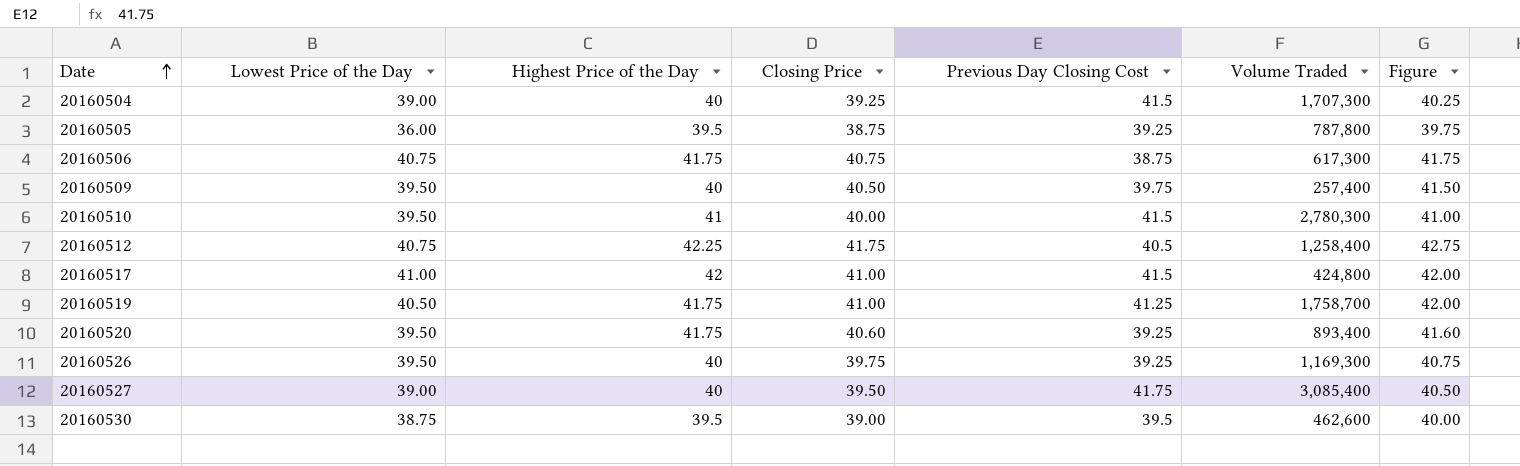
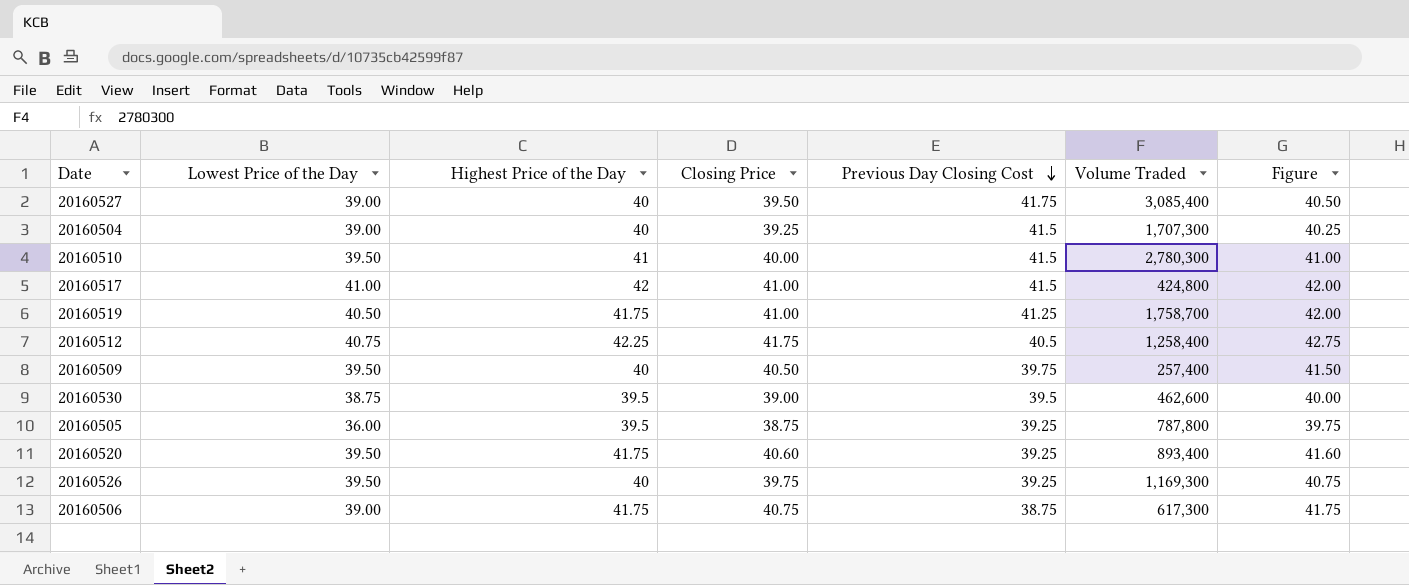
row order: Date ascending -> Previous Day Closing Cost descending
20160506 | Lowest Price of the Day: 40.75 -> 39.00

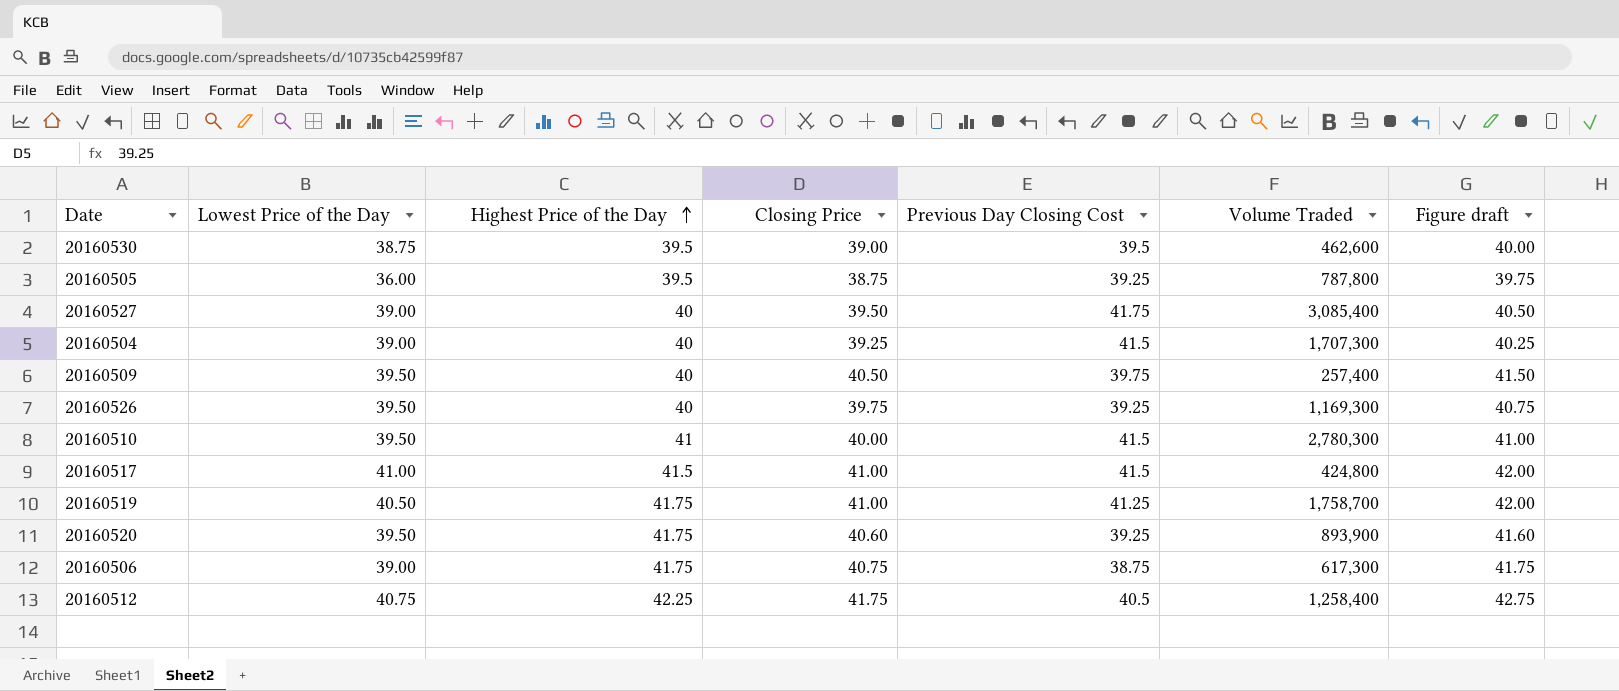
row order: Previous Day Closing Cost descending -> Highest Price of the Day ascending
column name: Figure -> Figure draft
20160517 | Highest Price of the Day: 42 -> 41.5
20160520 | Volume Traded: 893,400 -> 893,900

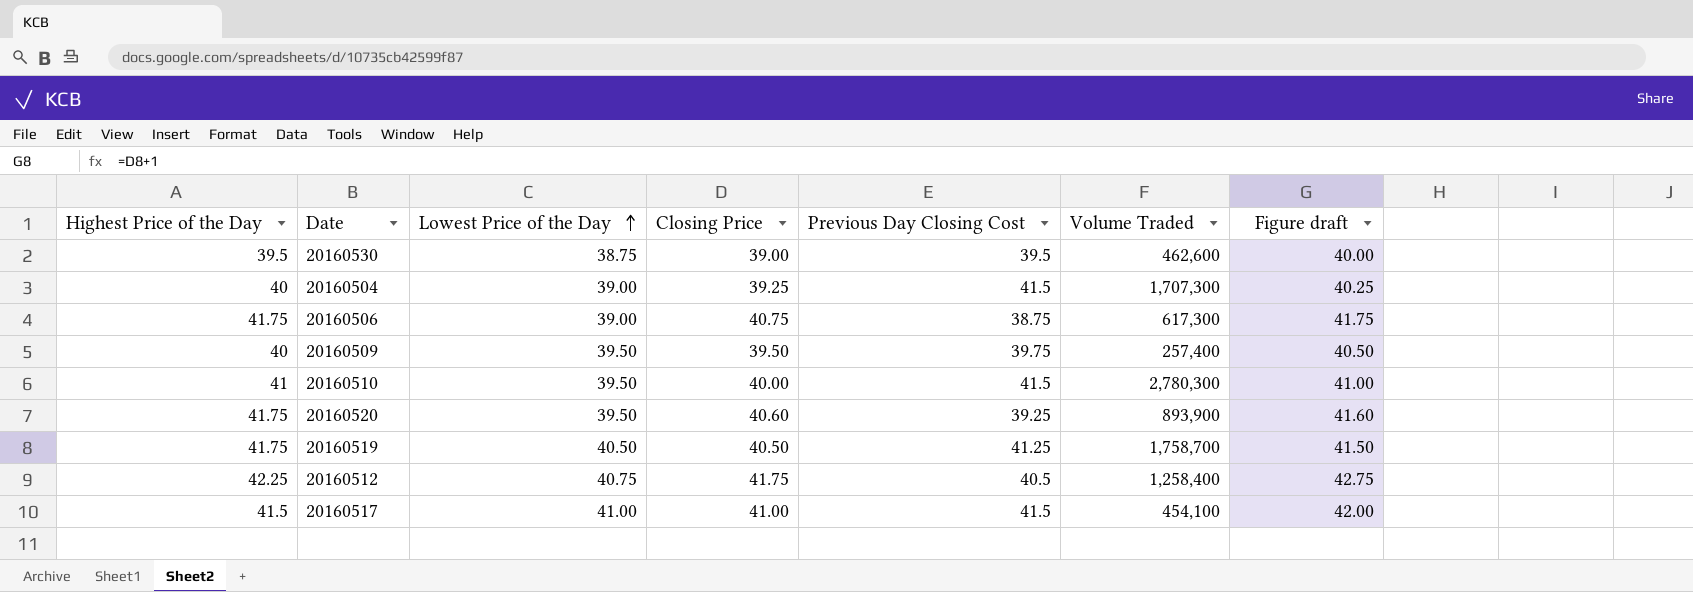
row order: Highest Price of the Day ascending -> Lowest Price of the Day ascending
column Highest Price of the Day | position: 3 -> 1
row 20160505: 36.00 | 39.5 | 38.75 | 39.25 | 787,800 | 39.75 -> none
row 20160527: 39.00 | 40 | 39.50 | 41.75 | 3,085,400 | 40.50 -> none
row 20160526: 39.50 | 40 | 39.75 | 39.25 | 1,169,300 | 40.75 -> none
20160509 | Closing Price: 40.50 -> 39.50
20160509 | Figure draft: 41.50 -> 40.50
20160519 | Closing Price: 41.00 -> 40.50
20160519 | Figure draft: 42.00 -> 41.50
20160517 | Volume Traded: 424,800 -> 454,100

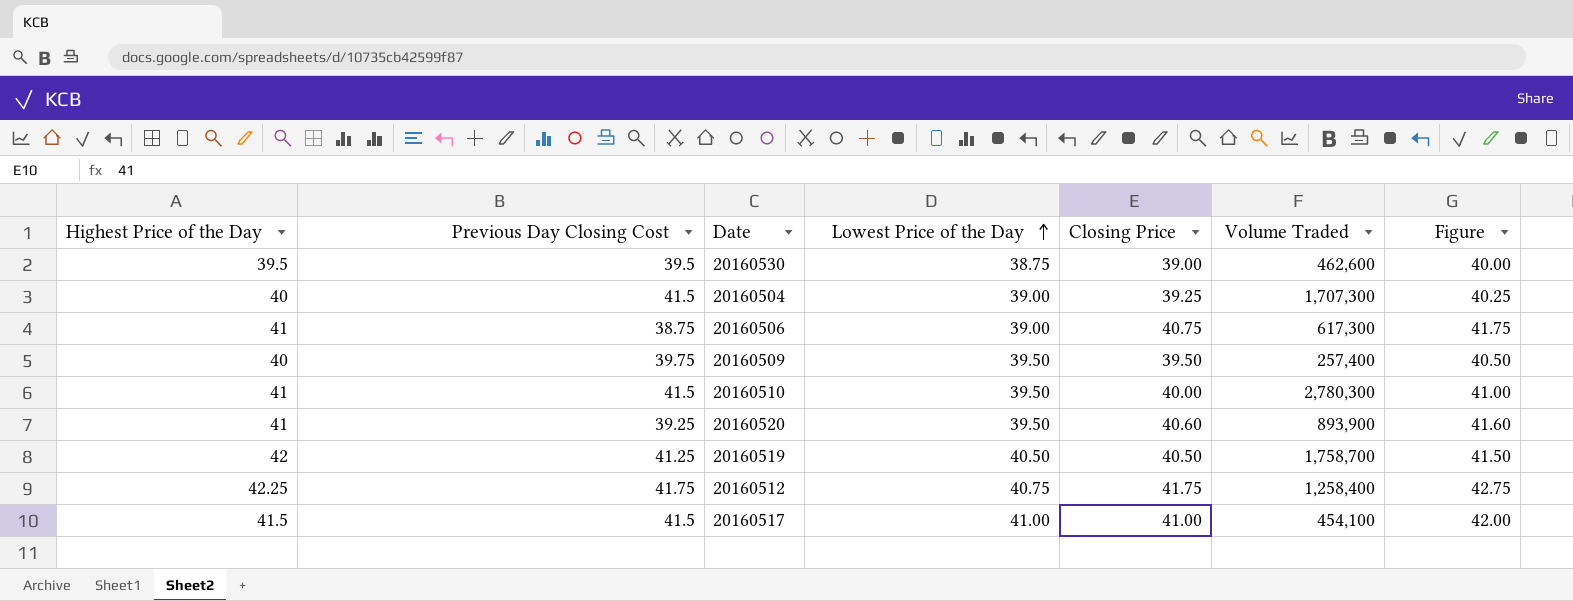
column Previous Day Closing Cost | position: 5 -> 2
column name: Figure draft -> Figure
20160506 | Highest Price of the Day: 41.75 -> 41
20160520 | Highest Price of the Day: 41.75 -> 41
20160519 | Highest Price of the Day: 41.75 -> 42
20160512 | Previous Day Closing Cost: 40.5 -> 41.75

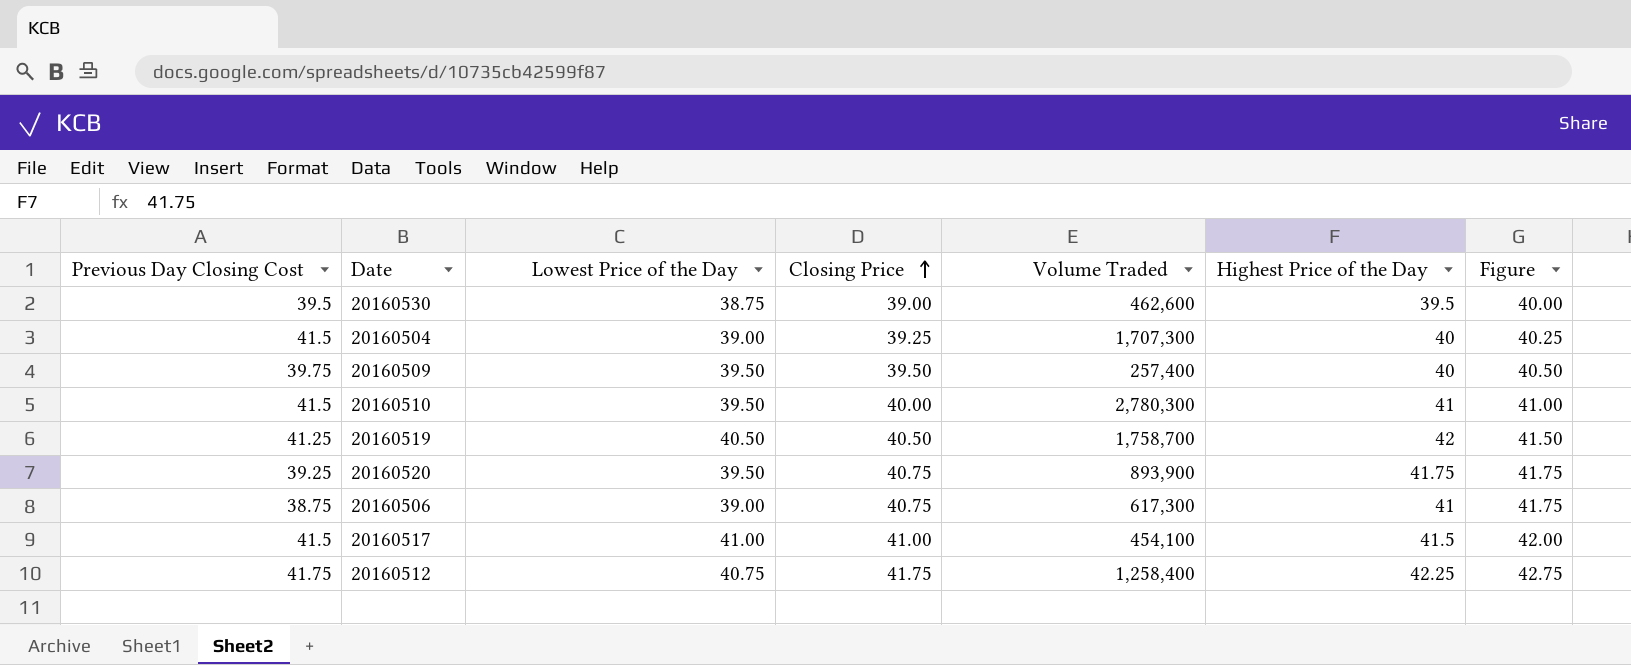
row order: Lowest Price of the Day ascending -> Closing Price ascending
column Highest Price of the Day | position: 1 -> 6
20160520 | Closing Price: 40.60 -> 40.75
20160520 | Highest Price of the Day: 41 -> 41.75
20160520 | Figure: 41.60 -> 41.75

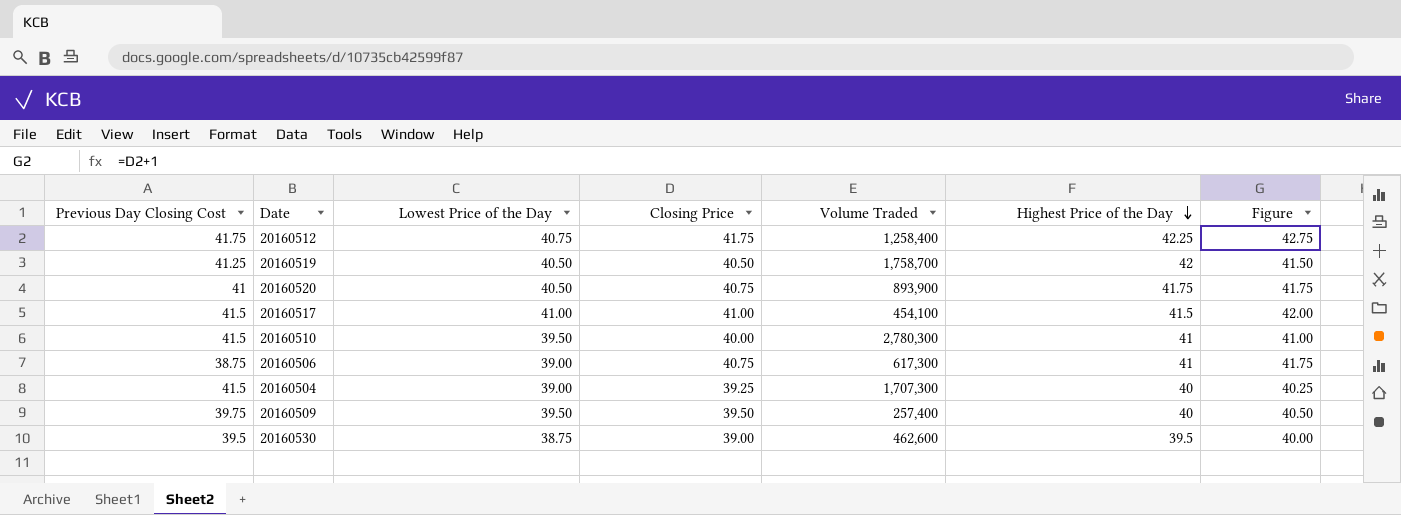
row order: Closing Price ascending -> Highest Price of the Day descending
20160520 | Previous Day Closing Cost: 39.25 -> 41
20160520 | Lowest Price of the Day: 39.50 -> 40.50

